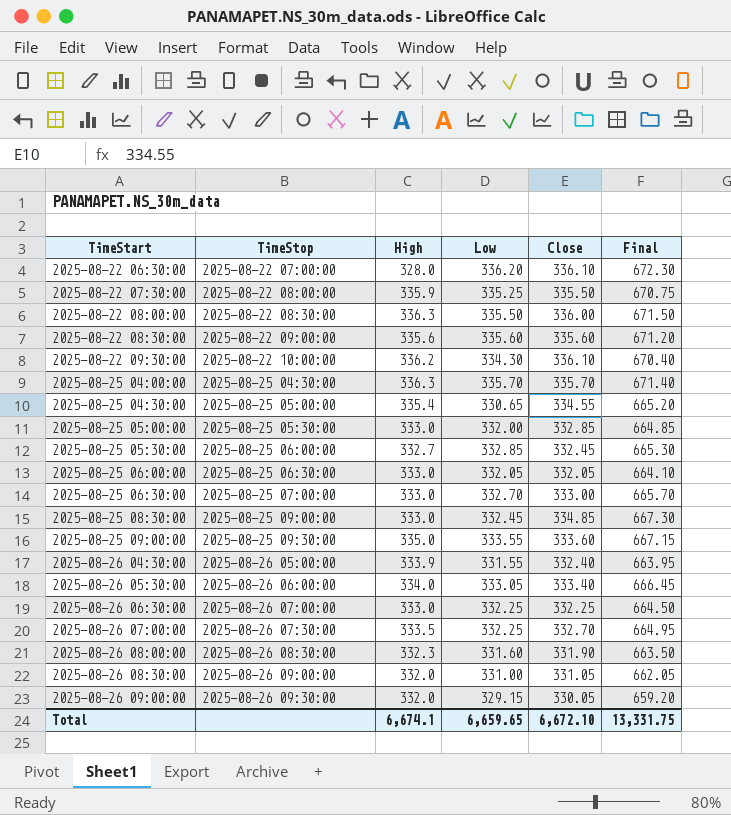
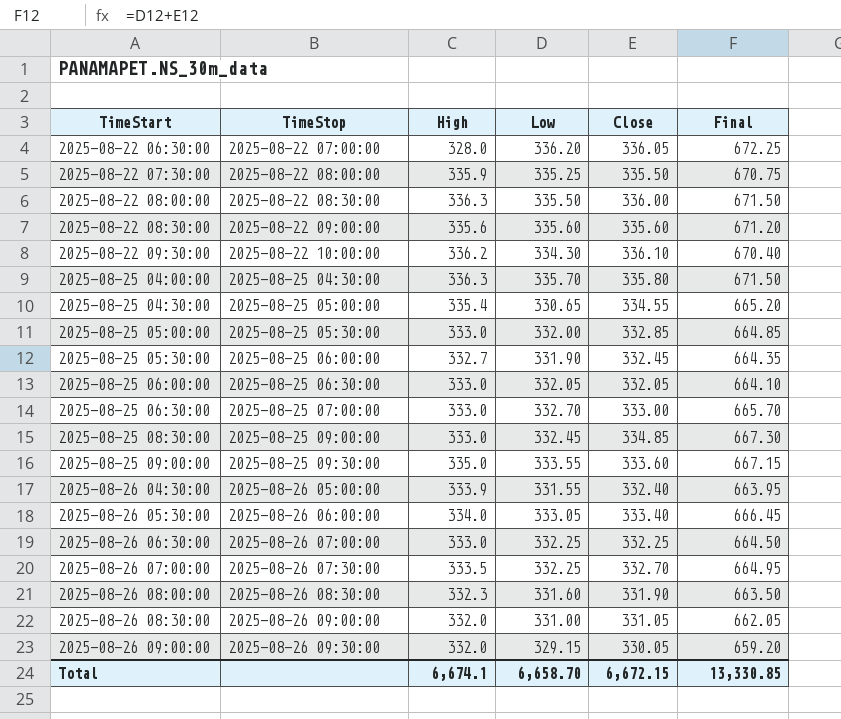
2025-08-22 06:30:00 | Close: 336.10 -> 336.05
2025-08-22 06:30:00 | Final: 672.30 -> 672.25
2025-08-25 04:00:00 | Close: 335.70 -> 335.80
2025-08-25 04:00:00 | Final: 671.40 -> 671.50
2025-08-25 05:30:00 | Low: 332.85 -> 331.90
2025-08-25 05:30:00 | Final: 665.30 -> 664.35
Total | Low: 6,659.65 -> 6,658.70
Total | Close: 6,672.10 -> 6,672.15
Total | Final: 13,331.75 -> 13,330.85

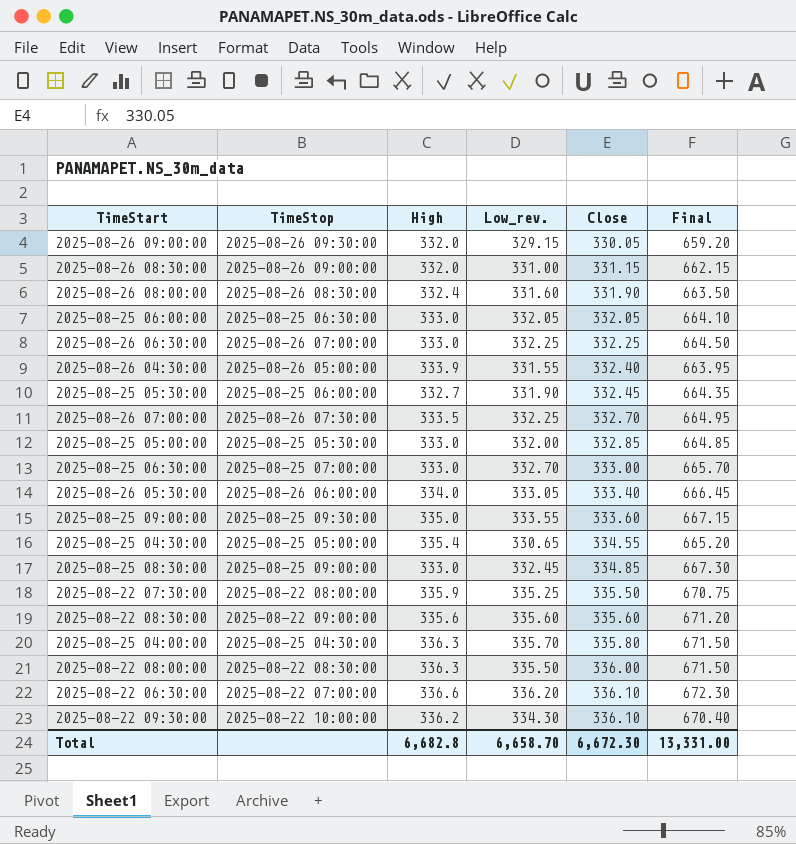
row order: TimeStart ascending -> Close ascending
column name: Low -> Low_rev.
2025-08-26 08:30:00 | Close: 331.05 -> 331.15
2025-08-26 08:30:00 | Final: 662.05 -> 662.15
2025-08-26 08:00:00 | High: 332.3 -> 332.4
2025-08-22 06:30:00 | High: 328.0 -> 336.6
2025-08-22 06:30:00 | Close: 336.05 -> 336.10
2025-08-22 06:30:00 | Final: 672.25 -> 672.30
Total | High: 6,674.1 -> 6,682.8
Total | Close: 6,672.15 -> 6,672.30
Total | Final: 13,330.85 -> 13,331.00

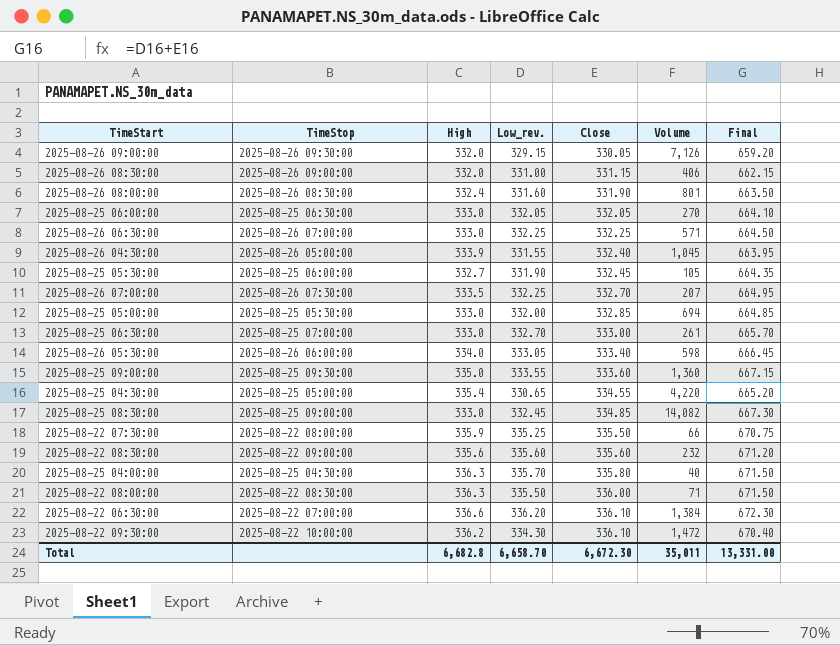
column Volume | position: none -> 6

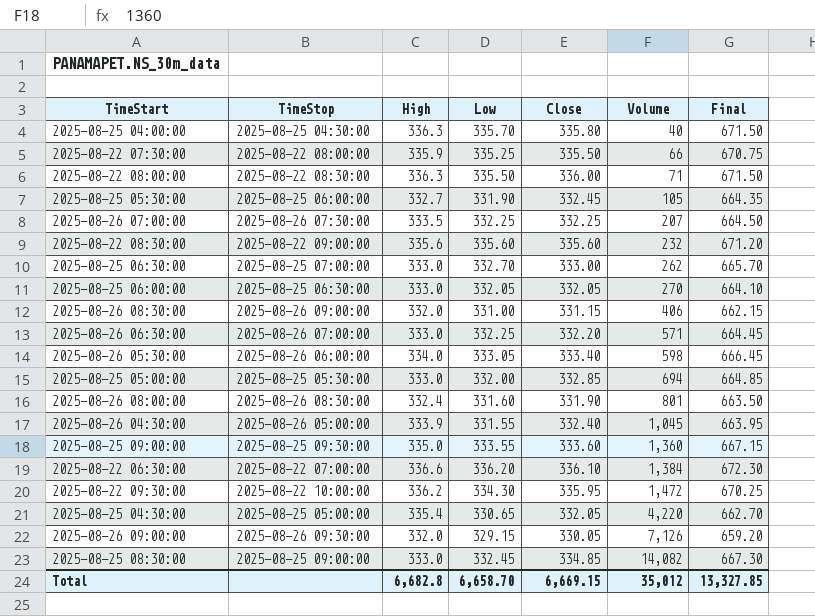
row order: Close ascending -> Volume ascending
column name: Low_rev. -> Low
2025-08-26 07:00:00 | Close: 332.70 -> 332.25
2025-08-26 07:00:00 | Final: 664.95 -> 664.50
2025-08-25 06:30:00 | Volume: 261 -> 262
2025-08-26 06:30:00 | Close: 332.25 -> 332.20
2025-08-26 06:30:00 | Final: 664.50 -> 664.45
2025-08-22 09:30:00 | Close: 336.10 -> 335.95
2025-08-22 09:30:00 | Final: 670.40 -> 670.25
2025-08-25 04:30:00 | Close: 334.55 -> 332.05
2025-08-25 04:30:00 | Final: 665.20 -> 662.70
Total | Close: 6,672.30 -> 6,669.15
Total | Volume: 35,011 -> 35,012
Total | Final: 13,331.00 -> 13,327.85

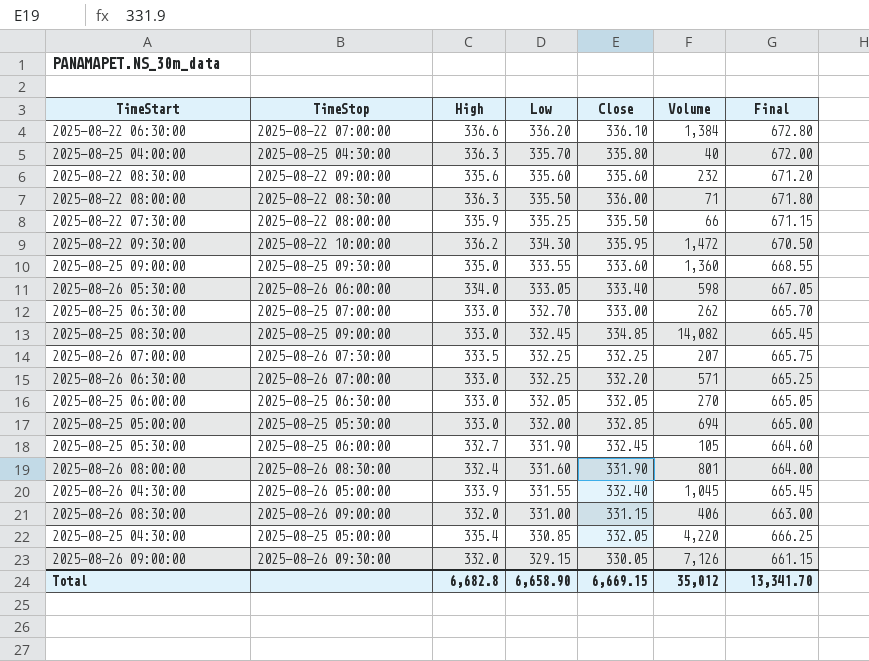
row order: Volume ascending -> Low descending
column Final | formula: [Low] + [Close] -> [High] + [Low]
2025-08-25 04:30:00 | Low: 330.65 -> 330.85
Total | Low: 6,658.70 -> 6,658.90
Total | Final: 13,327.85 -> 13,341.70

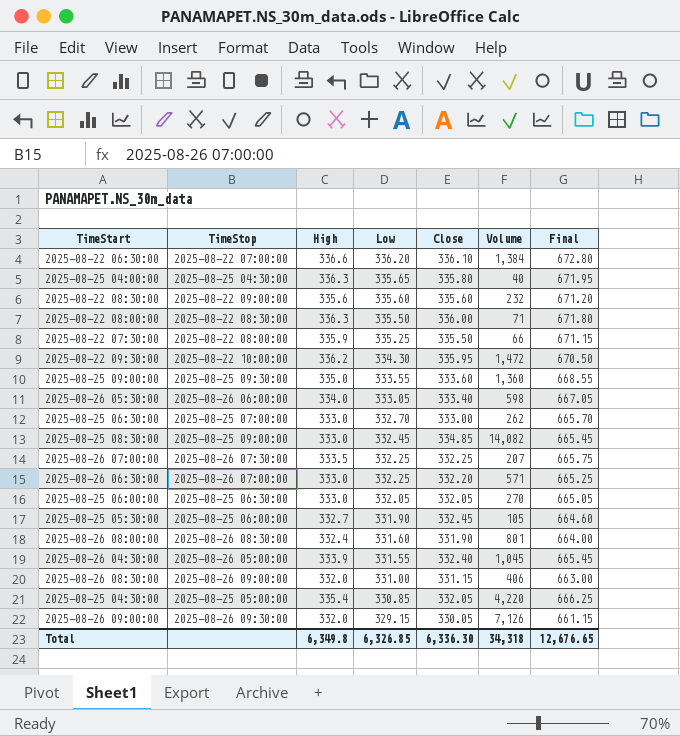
row 2025-08-25 05:00:00: 2025-08-25 05:30:00 | 333.0 | 332.00 | 332.85 | 694 | 665.00 -> none
2025-08-25 04:00:00 | Low: 335.70 -> 335.65
2025-08-25 04:00:00 | Final: 672.00 -> 671.95
Total | High: 6,682.8 -> 6,349.8
Total | Low: 6,658.90 -> 6,326.85
Total | Close: 6,669.15 -> 6,336.30
Total | Volume: 35,012 -> 34,318
Total | Final: 13,341.70 -> 12,676.65

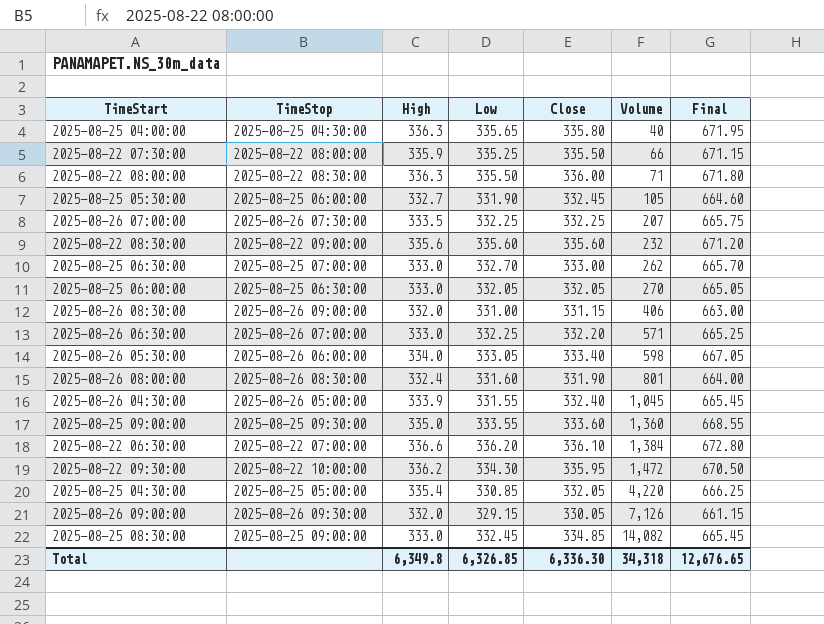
row order: Low descending -> Volume ascending

